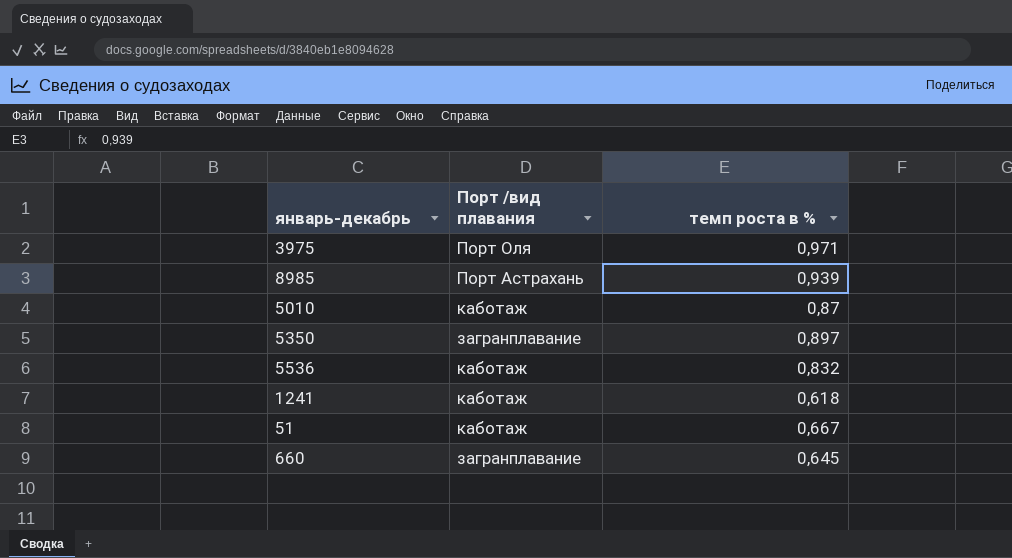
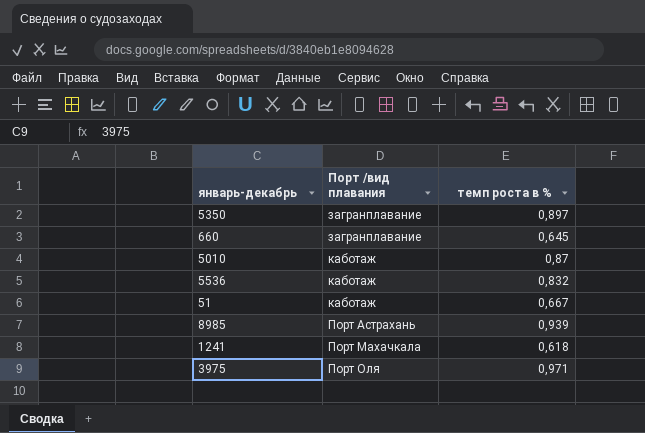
row order: none -> Порт /вид плавания ascending
1241 | Порт /вид плавания: каботаж -> Порт Махачкала

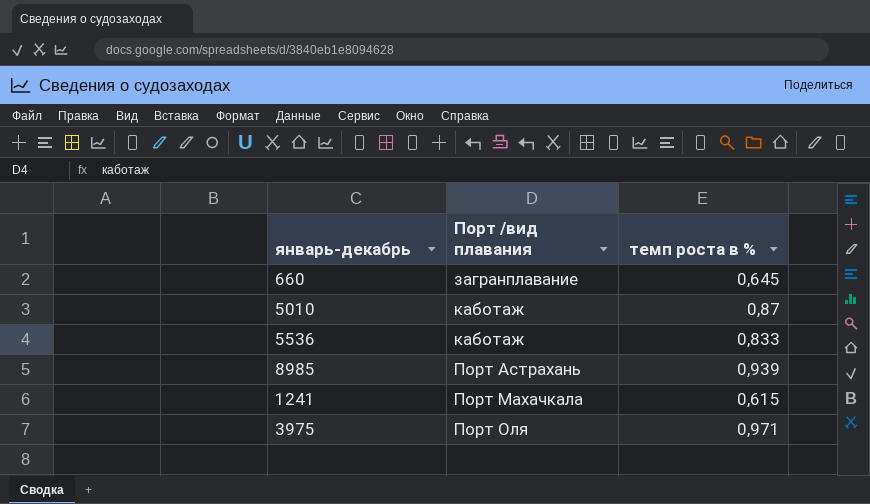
row 5350: загранплавание | 0,897 -> none
row 51: каботаж | 0,667 -> none
5536 | темп роста в %: 0,832 -> 0,833
1241 | темп роста в %: 0,618 -> 0,615

